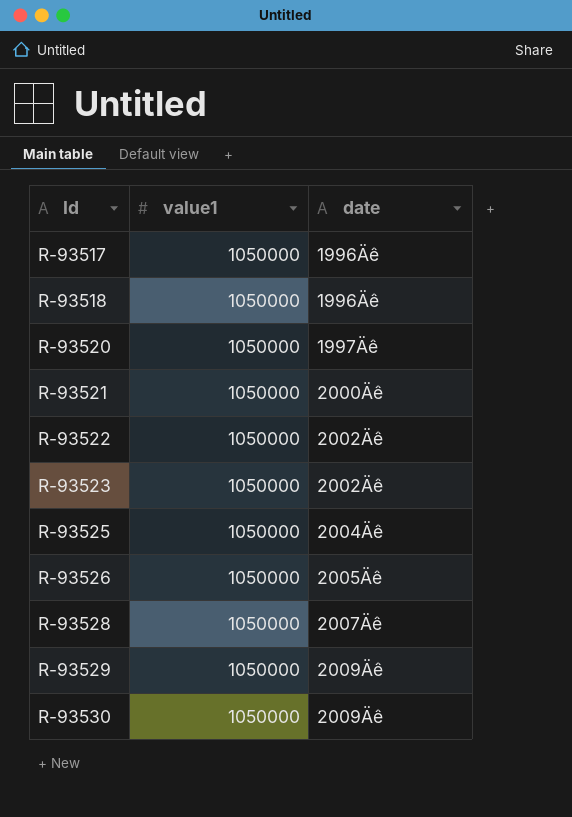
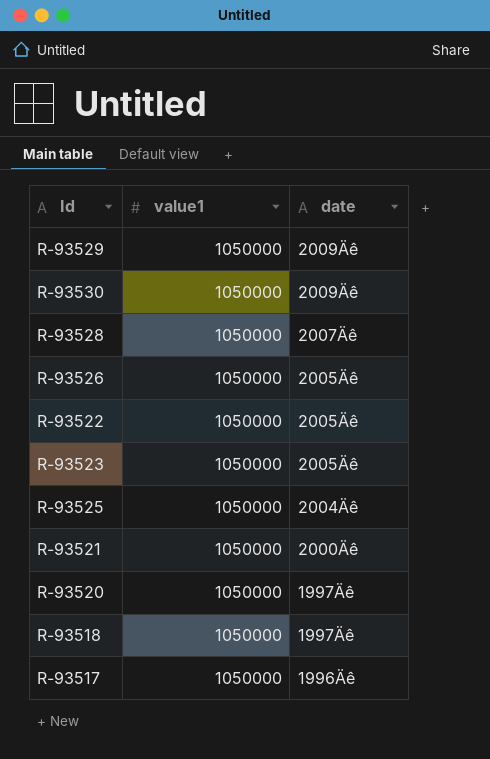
row order: Id ascending -> date descending
R-93522 | date: 2002Äê -> 2005Äê
R-93523 | date: 2002Äê -> 2005Äê
R-93518 | date: 1996Äê -> 1997Äê

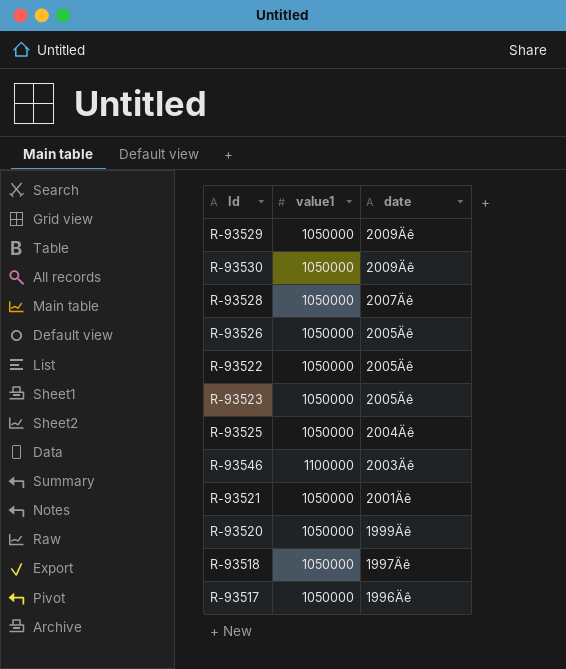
row R-93546: none -> 1100000 | 2003Äê
R-93521 | date: 2000Äê -> 2001Äê
R-93520 | date: 1997Äê -> 1999Äê

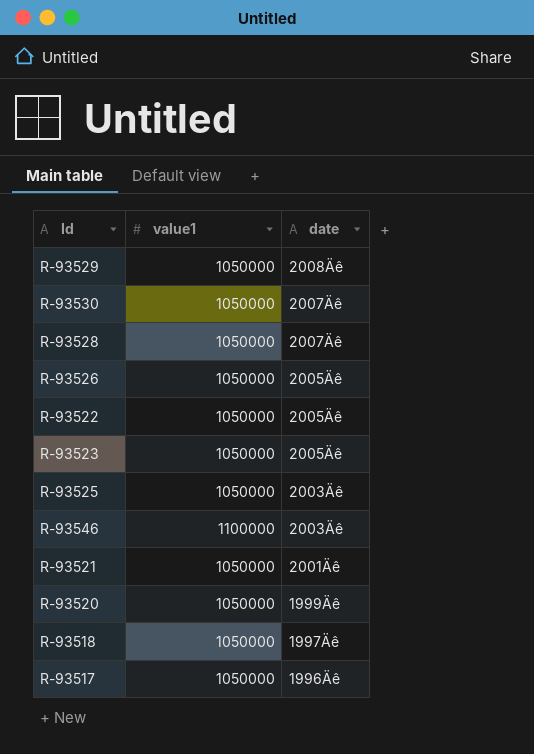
R-93529 | date: 2009Äê -> 2008Äê
R-93530 | date: 2009Äê -> 2007Äê
R-93525 | date: 2004Äê -> 2003Äê

